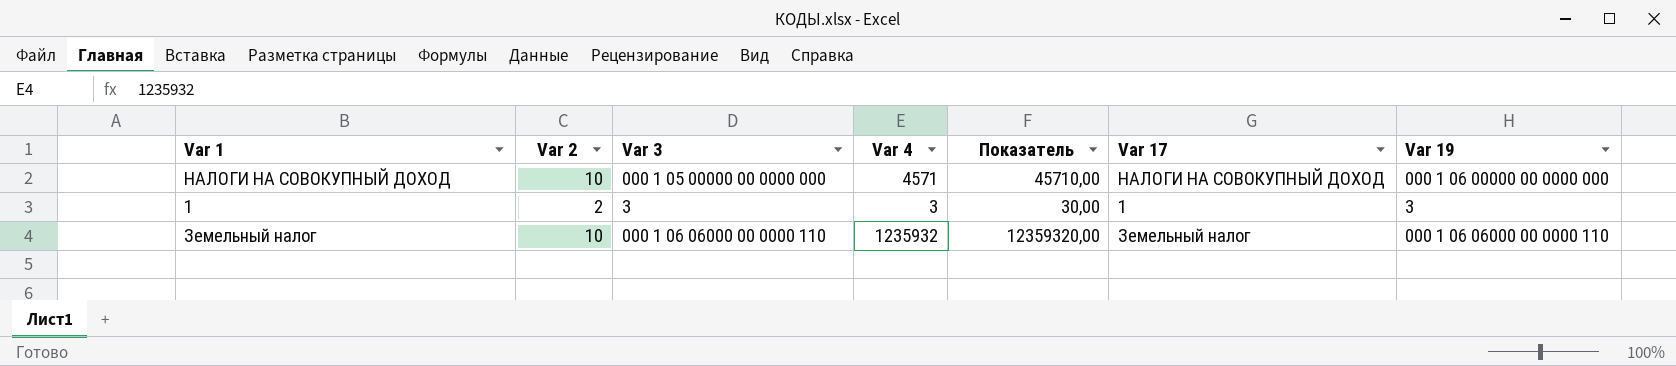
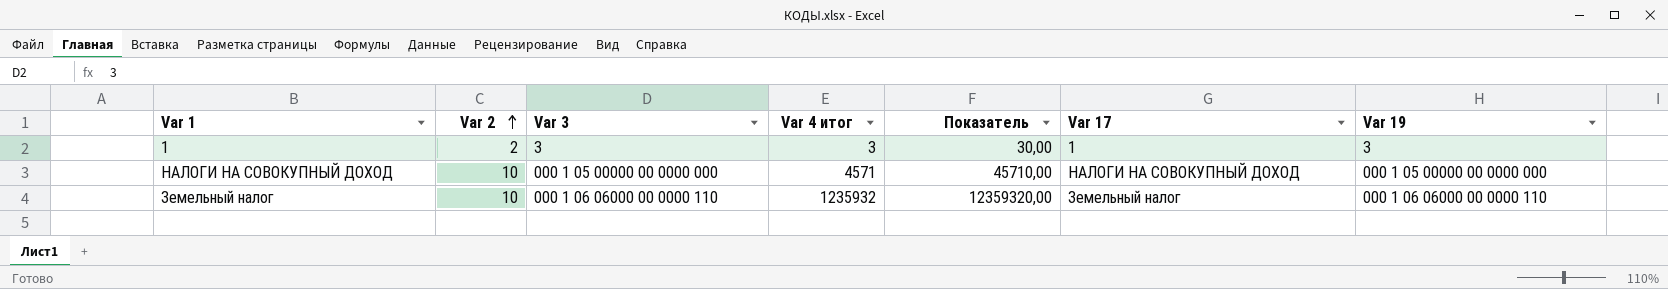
row order: none -> Var 2 ascending
column name: Var 4 -> Var 4 итог
НАЛОГИ НА СОВОКУПНЫЙ ДОХОД | Var 19: 000 1 06 00000 00 0000 000 -> 000 1 05 00000 00 0000 000

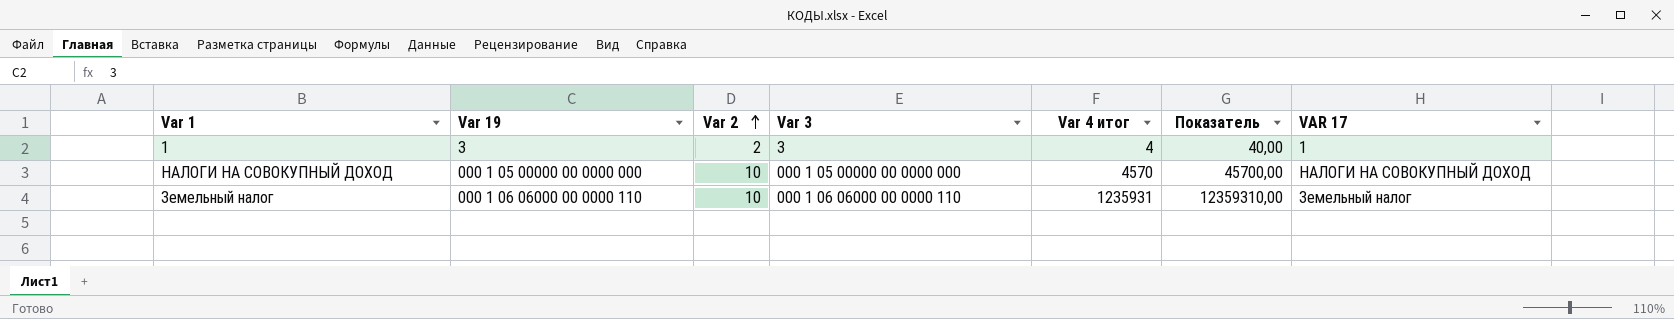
column Var 19 | position: 7 -> 2
column name: Var 17 -> VAR 17
1 | Var 4 итог: 3 -> 4
1 | Показатель: 30,00 -> 40,00
НАЛОГИ НА СОВОКУПНЫЙ ДОХОД | Var 4 итог: 4571 -> 4570
НАЛОГИ НА СОВОКУПНЫЙ ДОХОД | Показатель: 45710,00 -> 45700,00
Земельный налог | Var 4 итог: 1235932 -> 1235931
Земельный налог | Показатель: 12359320,00 -> 12359310,00

